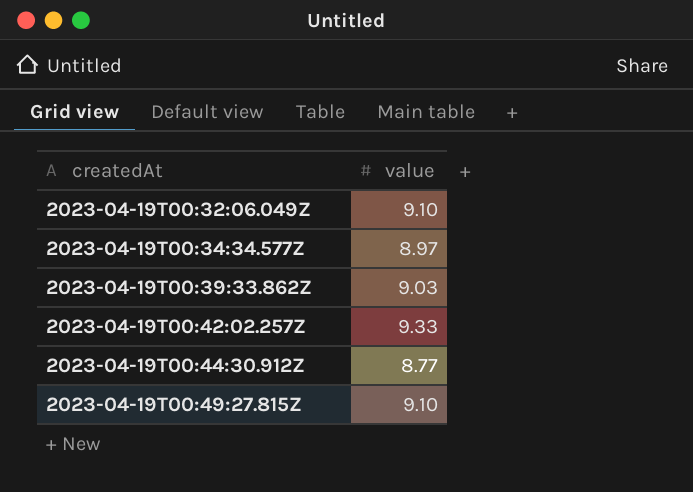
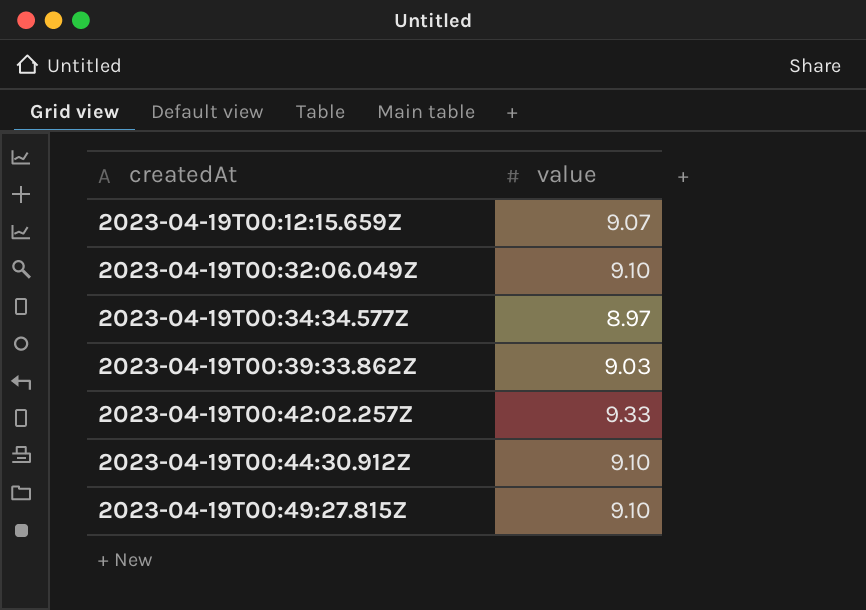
row 2023-04-19T00:12:15.659Z: none -> 9.07
2023-04-19T00:44:30.912Z | value: 8.77 -> 9.10

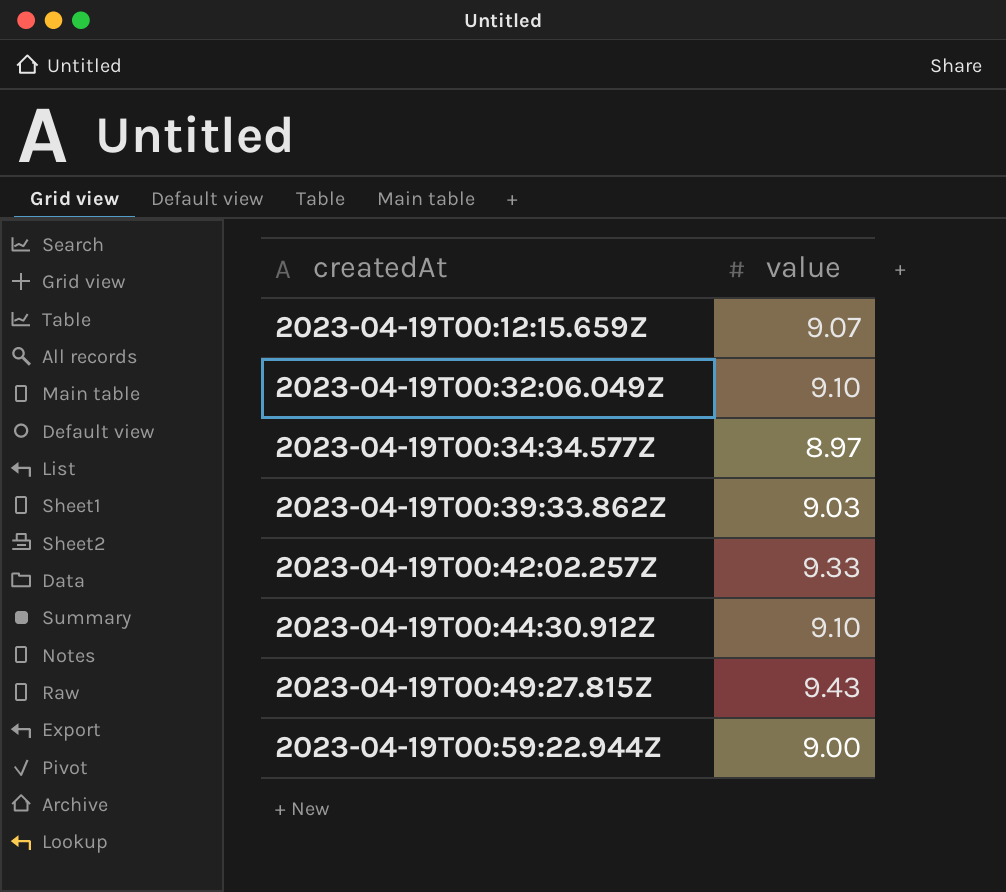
2023-04-19T00:49:27.815Z | value: 9.10 -> 9.43
row 2023-04-19T00:59:22.944Z: none -> 9.00

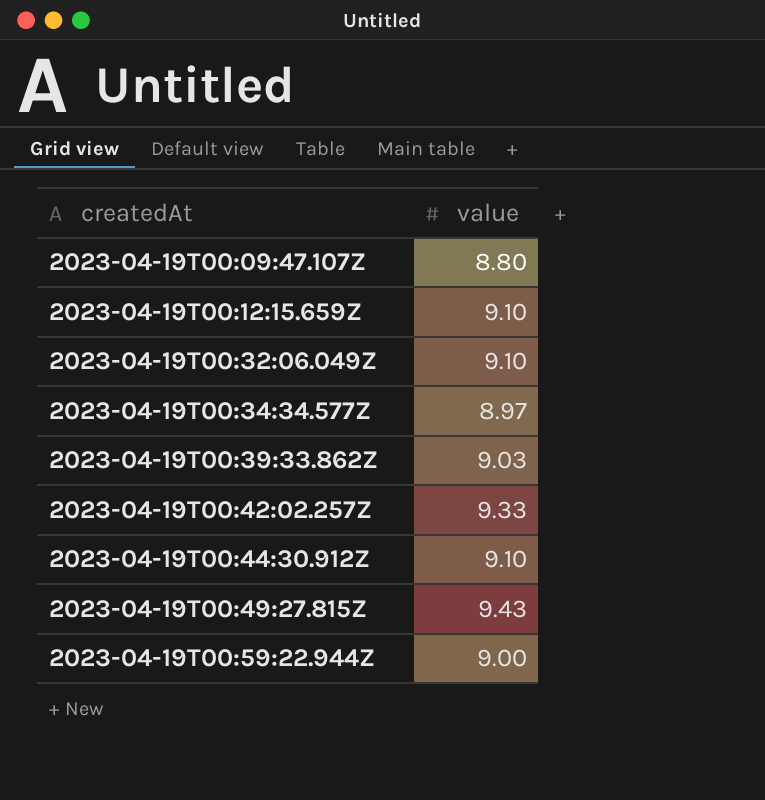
row 2023-04-19T00:09:47.107Z: none -> 8.80
2023-04-19T00:12:15.659Z | value: 9.07 -> 9.10

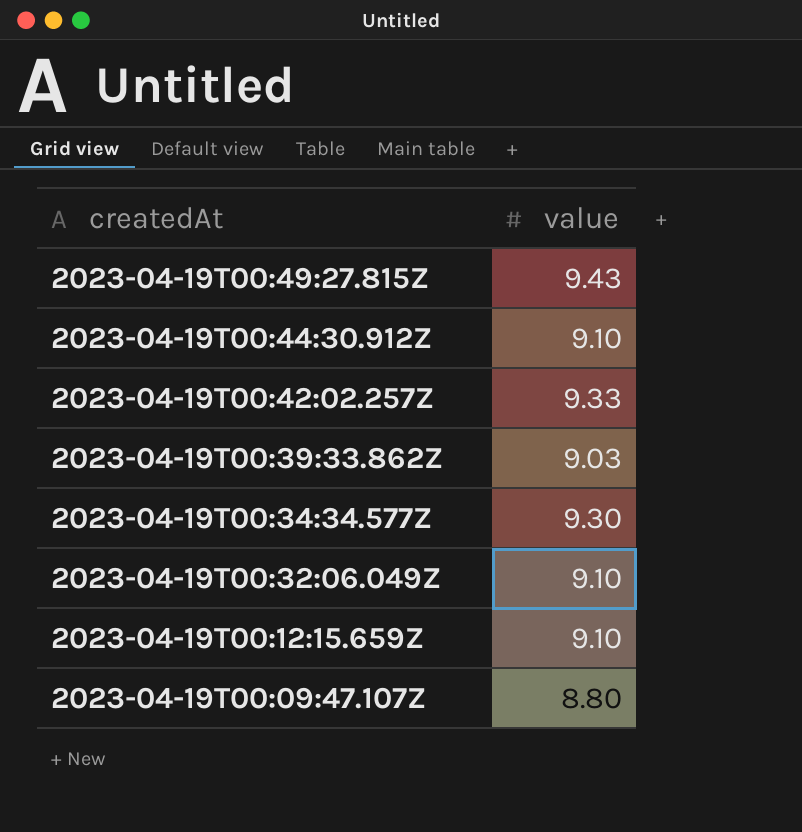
row order: createdAt ascending -> createdAt descending
row 2023-04-19T00:59:22.944Z: 9.00 -> none
2023-04-19T00:34:34.577Z | value: 8.97 -> 9.30

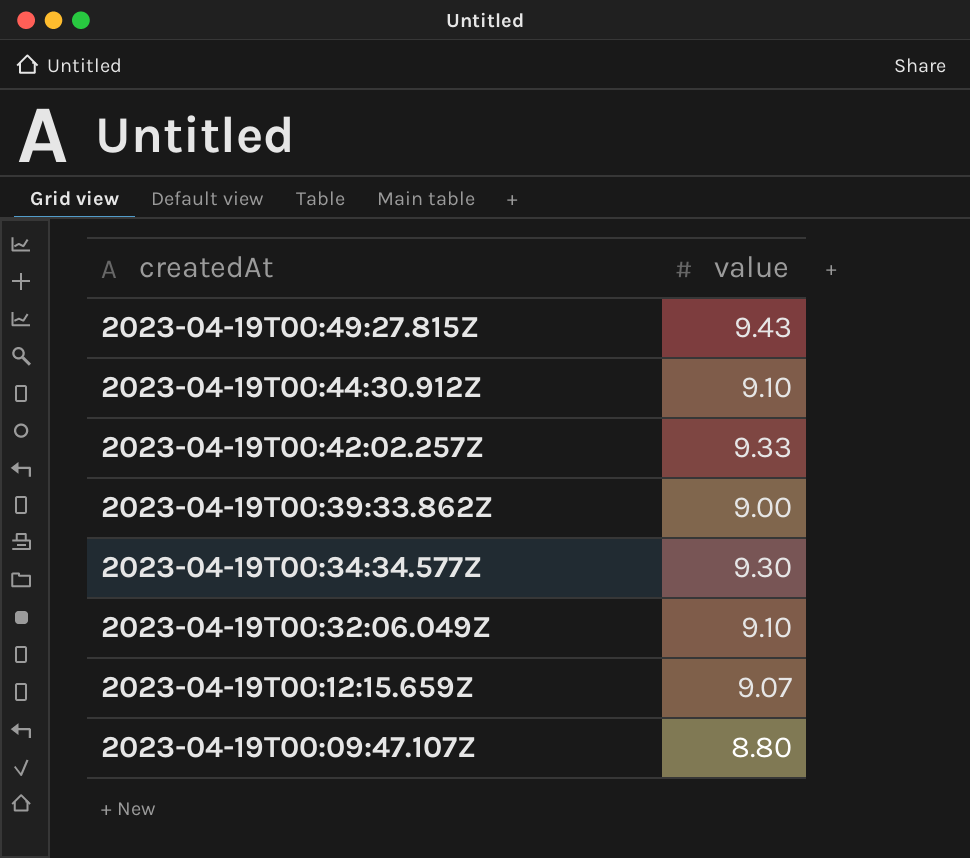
2023-04-19T00:39:33.862Z | value: 9.03 -> 9.00
2023-04-19T00:12:15.659Z | value: 9.10 -> 9.07

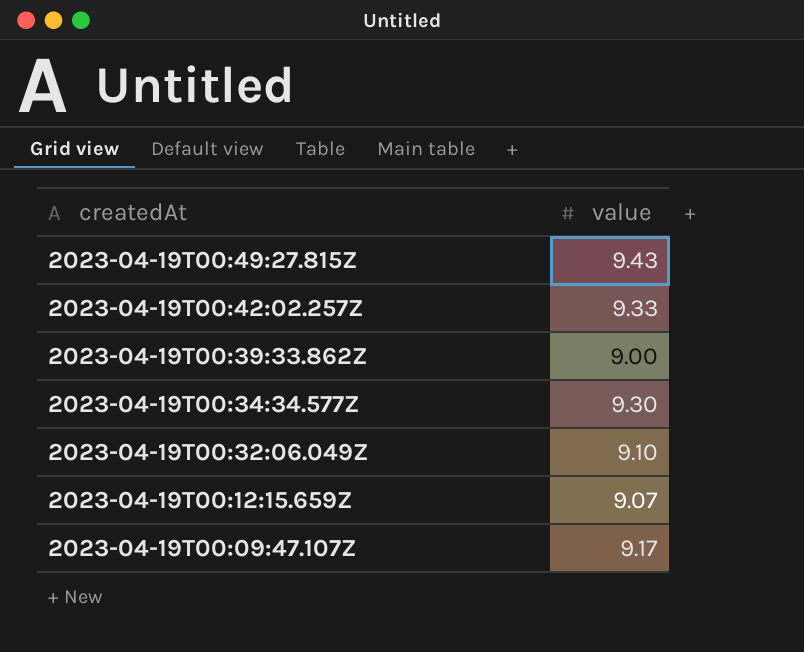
row 2023-04-19T00:44:30.912Z: 9.10 -> none
2023-04-19T00:09:47.107Z | value: 8.80 -> 9.17

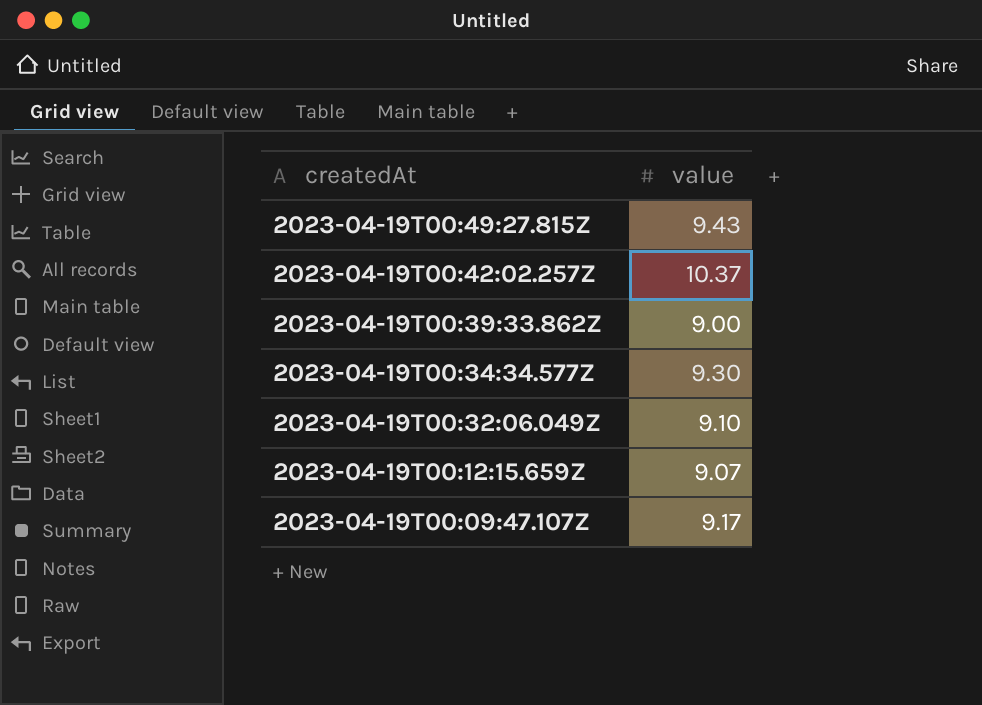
2023-04-19T00:42:02.257Z | value: 9.33 -> 10.37

